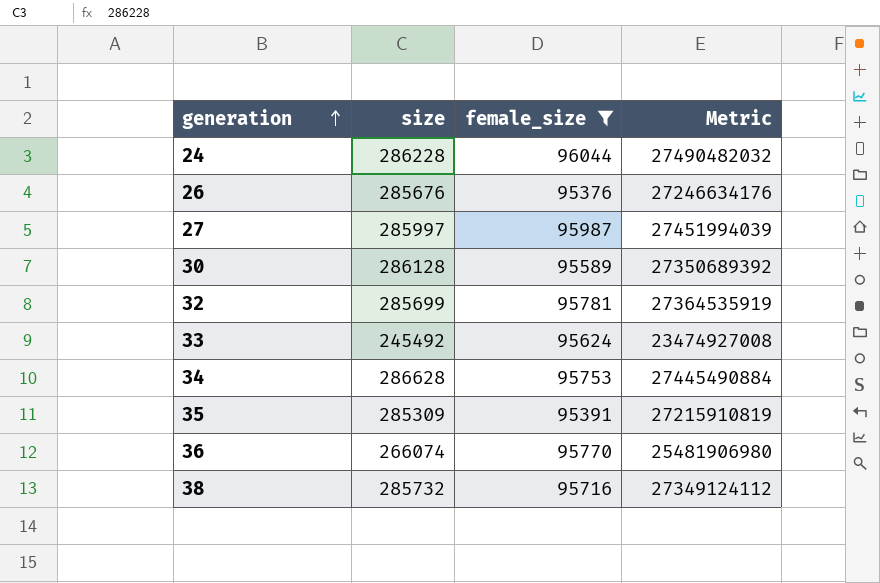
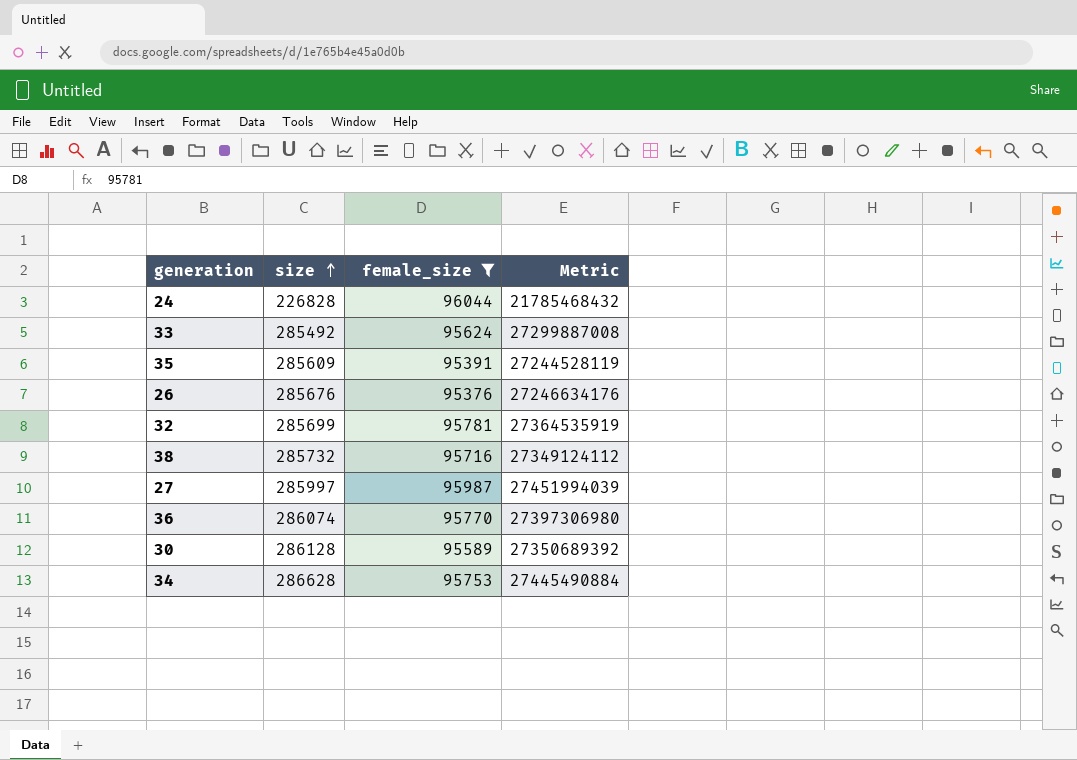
row order: generation ascending -> size ascending
24 | size: 286228 -> 226828
24 | Metric: 27490482032 -> 21785468432
33 | size: 245492 -> 285492
33 | Metric: 23474927008 -> 27299887008
35 | size: 285309 -> 285609
35 | Metric: 27215910819 -> 27244528119
36 | size: 266074 -> 286074
36 | Metric: 25481906980 -> 27397306980

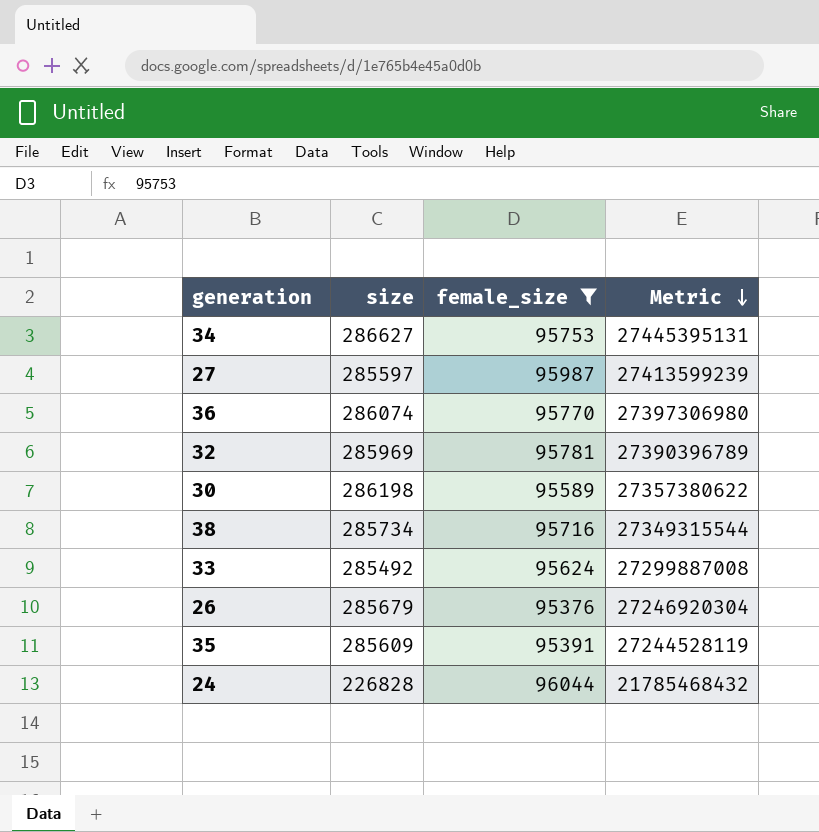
row order: size ascending -> Metric descending
34 | size: 286628 -> 286627
34 | Metric: 27445490884 -> 27445395131
27 | size: 285997 -> 285597
27 | Metric: 27451994039 -> 27413599239
32 | size: 285699 -> 285969
32 | Metric: 27364535919 -> 27390396789
30 | size: 286128 -> 286198
30 | Metric: 27350689392 -> 27357380622
38 | size: 285732 -> 285734
38 | Metric: 27349124112 -> 27349315544
26 | size: 285676 -> 285679
26 | Metric: 27246634176 -> 27246920304

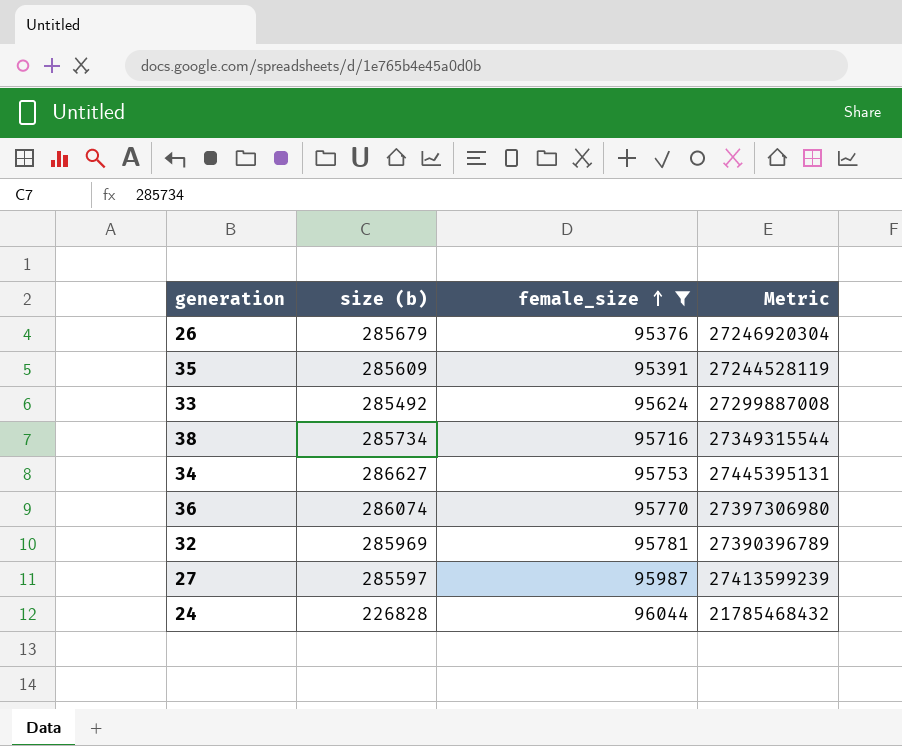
row order: Metric descending -> female_size ascending
column name: size -> size (b)
row 30: 286198 | 95589 | 27357380622 -> none

